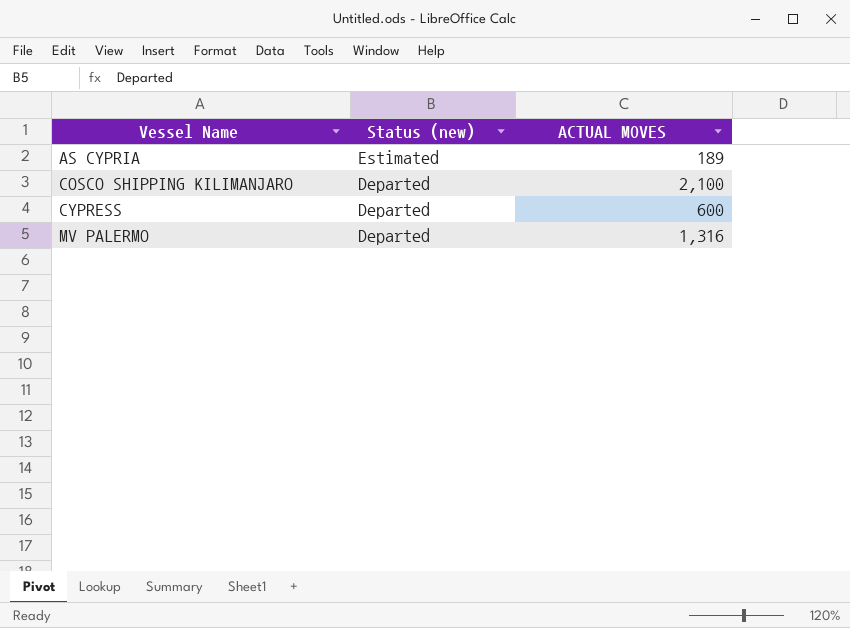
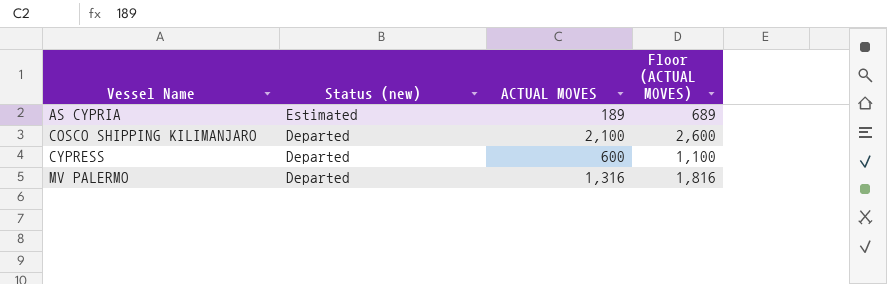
column Floor (ACTUAL MOVES) | formula: none -> [ACTUAL MOVES] + 500

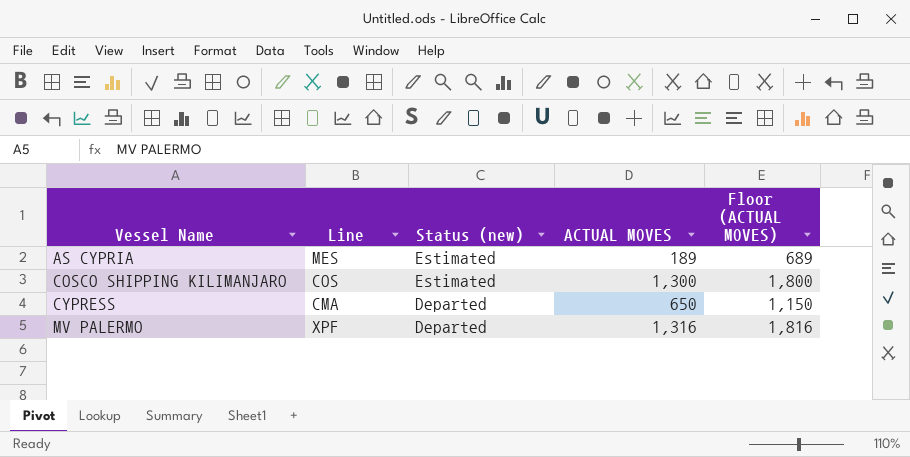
column Line | position: none -> 2
COSCO SHIPPING KILIMANJARO | Status (new): Departed -> Estimated
COSCO SHIPPING KILIMANJARO | ACTUAL MOVES: 2,100 -> 1,300
COSCO SHIPPING KILIMANJARO | Floor (ACTUAL MOVES): 2,600 -> 1,800
CYPRESS | ACTUAL MOVES: 600 -> 650
CYPRESS | Floor (ACTUAL MOVES): 1,100 -> 1,150

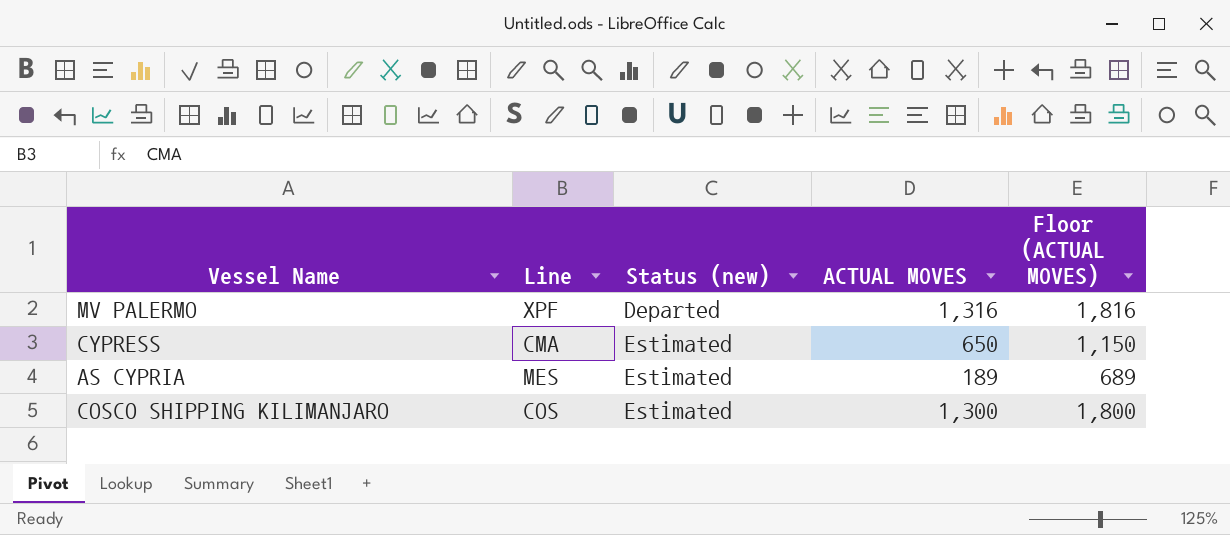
row order: Vessel Name ascending -> Status (new) ascending
CYPRESS | Status (new): Departed -> Estimated

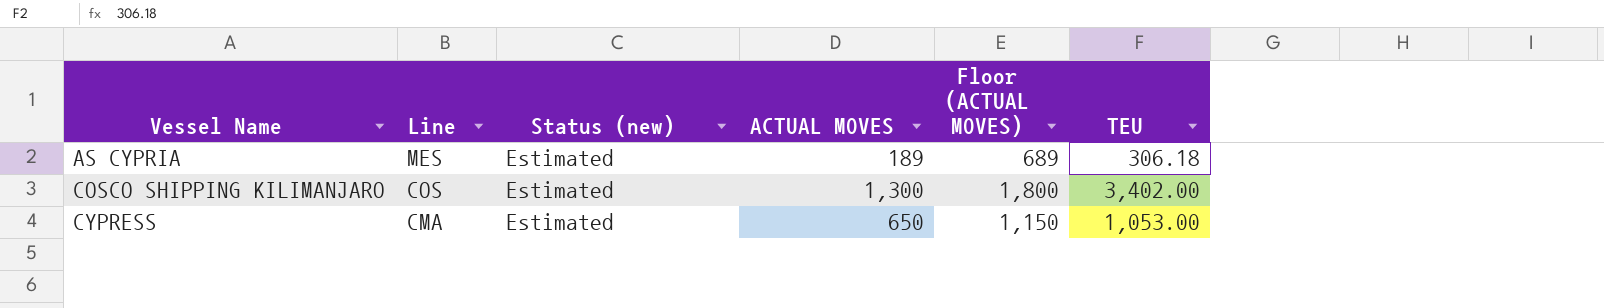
row order: Status (new) ascending -> Vessel Name ascending
column TEU | position: none -> 6
row MV PALERMO: XPF | Departed | 1,316 | 1,816 -> none

